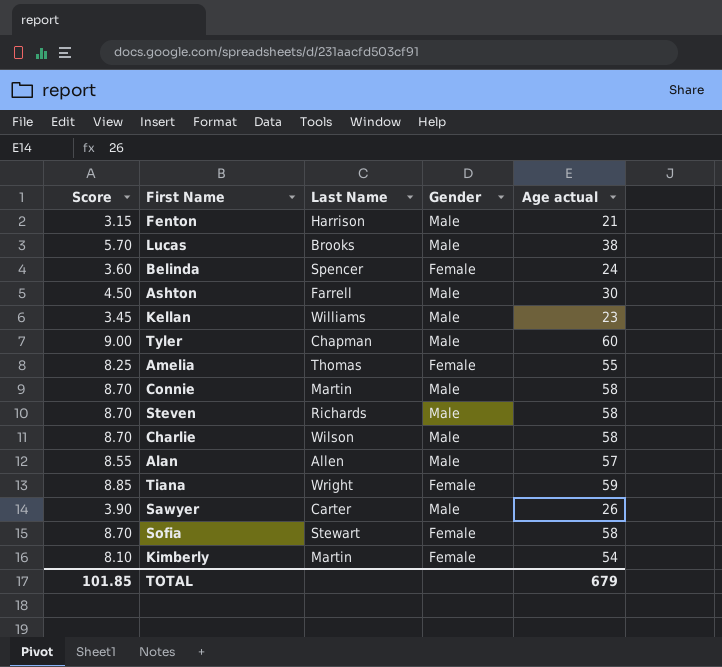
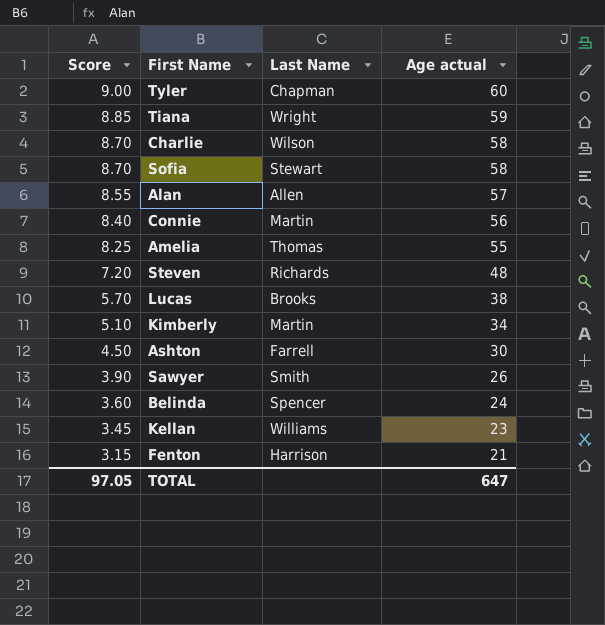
row order: none -> Score descending
column Gender | position: 4 -> none
Connie | Score: 8.70 -> 8.40
Connie | Age actual: 58 -> 56
Steven | Score: 8.70 -> 7.20
Steven | Age actual: 58 -> 48
Kimberly | Score: 8.10 -> 5.10
Kimberly | Age actual: 54 -> 34
Sawyer | Last Name: Carter -> Smith
TOTAL | Score: 101.85 -> 97.05
TOTAL | Age actual: 679 -> 647

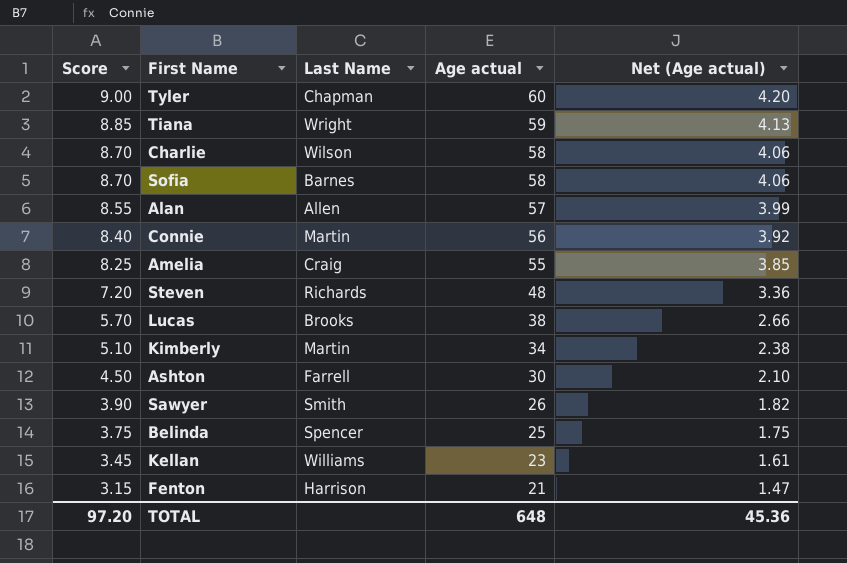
column Net (Age actual) | formula: none -> [Age actual] * 0.07
Sofia | Last Name: Stewart -> Barnes
Amelia | Last Name: Thomas -> Craig
Belinda | Score: 3.60 -> 3.75
Belinda | Age actual: 24 -> 25
TOTAL | Score: 97.05 -> 97.20
TOTAL | Age actual: 647 -> 648

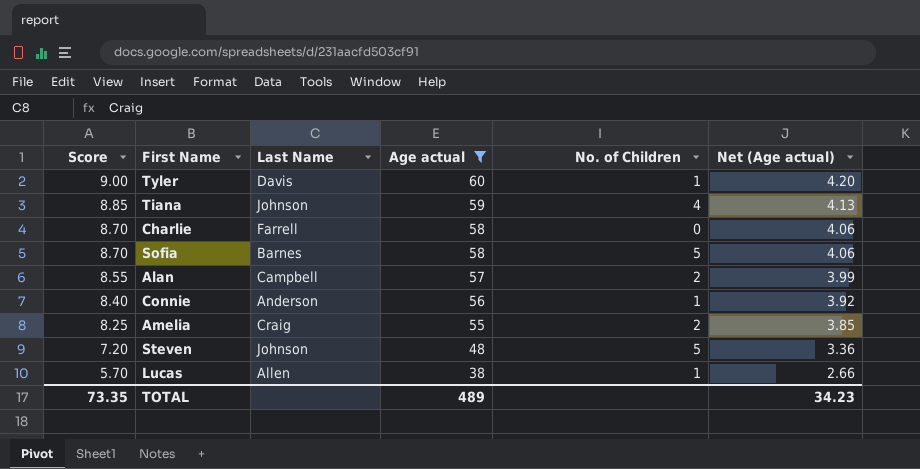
filter: none -> Age actual >= 38
column No. of Children | position: none -> 5
Tyler | Last Name: Chapman -> Davis
Tiana | Last Name: Wright -> Johnson
Charlie | Last Name: Wilson -> Farrell
Alan | Last Name: Allen -> Campbell
Connie | Last Name: Martin -> Anderson
Steven | Last Name: Richards -> Johnson
Lucas | Last Name: Brooks -> Allen
TOTAL | Score: 97.20 -> 73.35
TOTAL | Age actual: 648 -> 489
TOTAL | Net (Age actual): 45.36 -> 34.23

